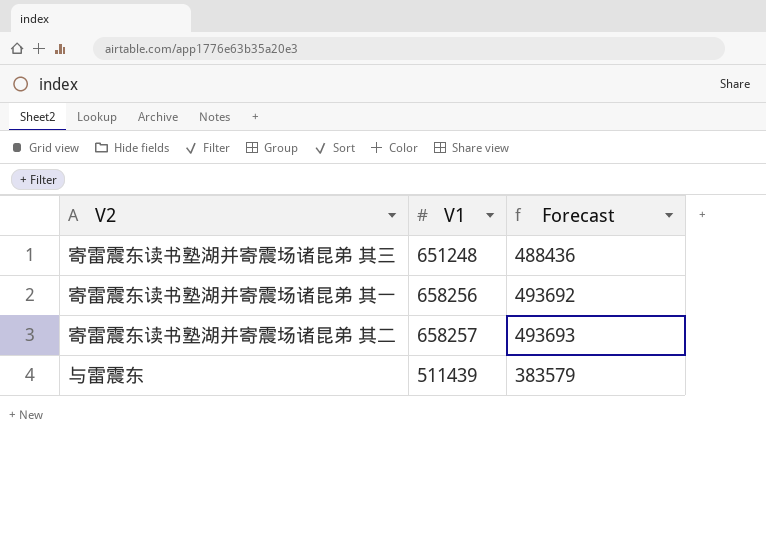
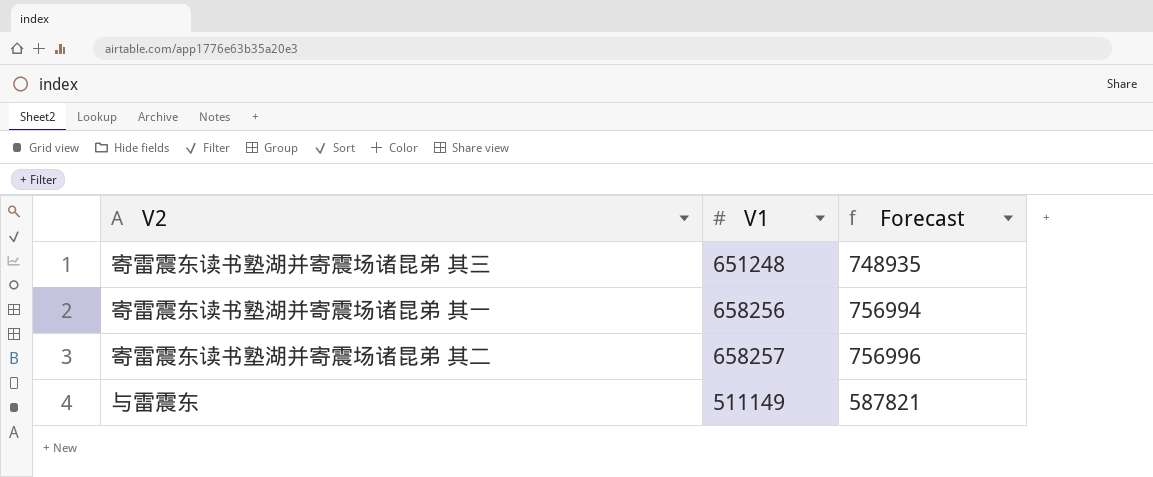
column Forecast | formula: [V1] * 0.75 -> [V1] * 1.15
与雷震东 | V1: 511439 -> 511149

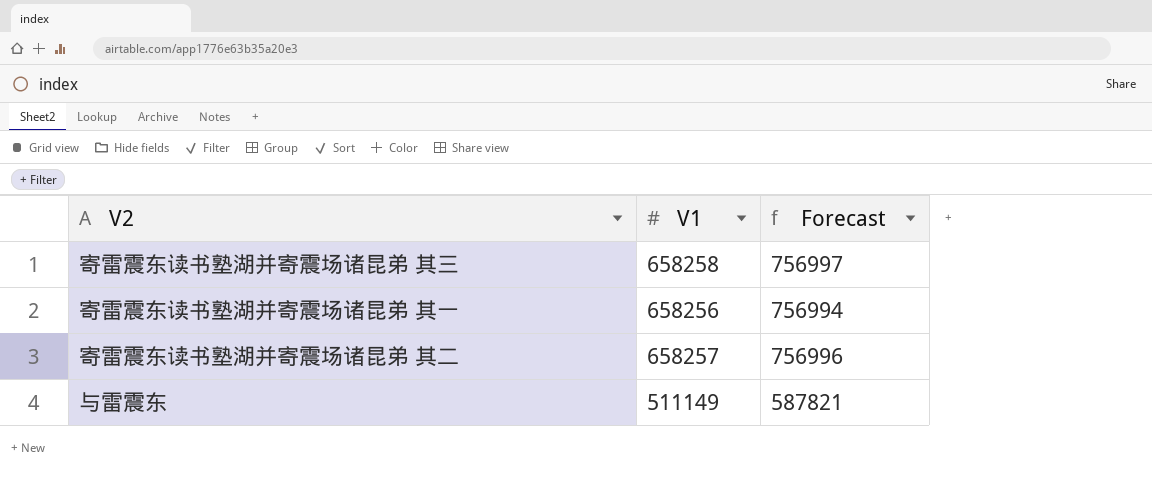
寄雷震东读书塾湖并寄震场诸昆弟 其三 | V1: 651248 -> 658258
寄雷震东读书塾湖并寄震场诸昆弟 其三 | Forecast: 748935 -> 756997

